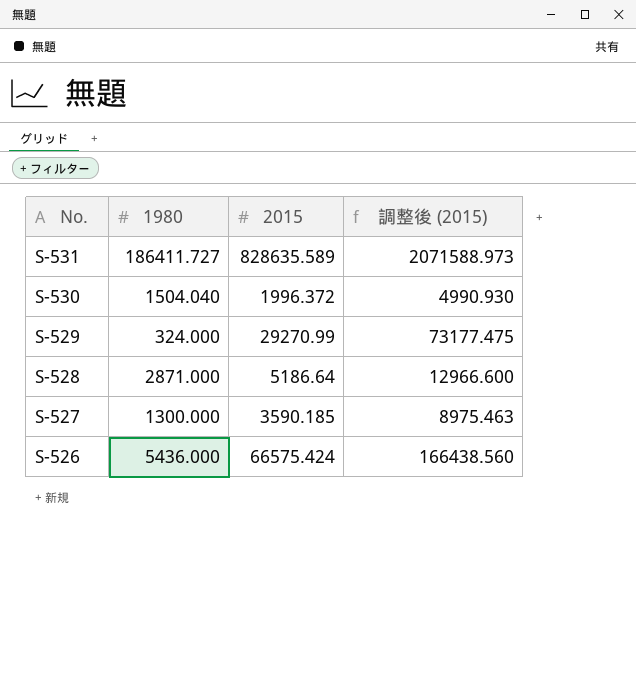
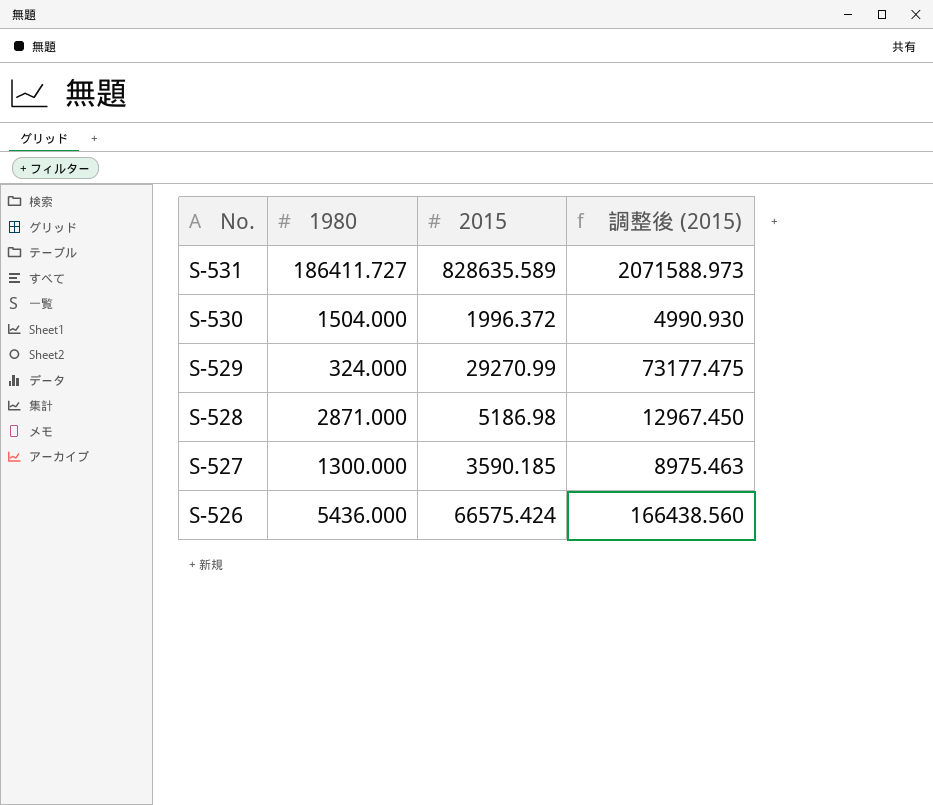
S-530 | 1980: 1504.040 -> 1504.000
S-528 | 2015: 5186.64 -> 5186.98
S-528 | 調整後 (2015): 12966.600 -> 12967.450

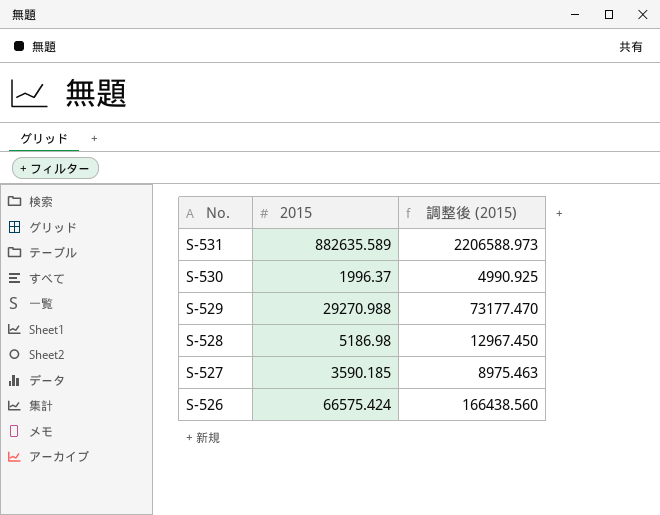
column 1980 | position: 2 -> none
S-531 | 2015: 828635.589 -> 882635.589
S-531 | 調整後 (2015): 2071588.973 -> 2206588.973
S-530 | 2015: 1996.372 -> 1996.37
S-530 | 調整後 (2015): 4990.930 -> 4990.925
S-529 | 2015: 29270.99 -> 29270.988
S-529 | 調整後 (2015): 73177.475 -> 73177.470

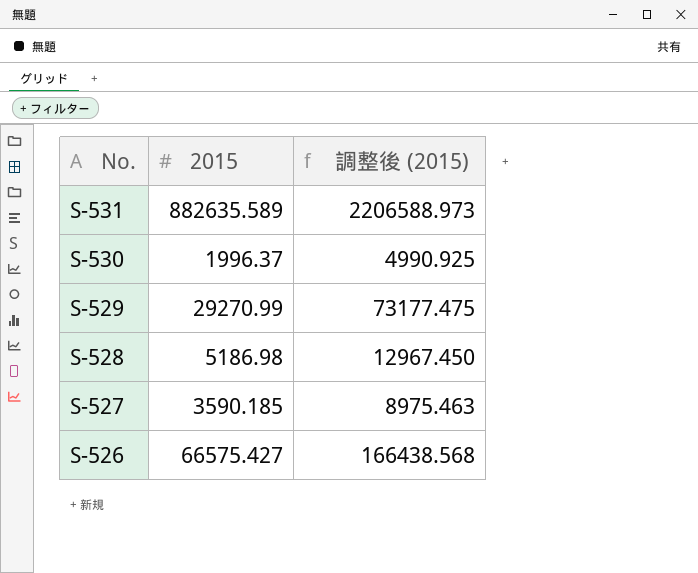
S-529 | 2015: 29270.988 -> 29270.99
S-529 | 調整後 (2015): 73177.470 -> 73177.475
S-526 | 2015: 66575.424 -> 66575.427
S-526 | 調整後 (2015): 166438.560 -> 166438.568

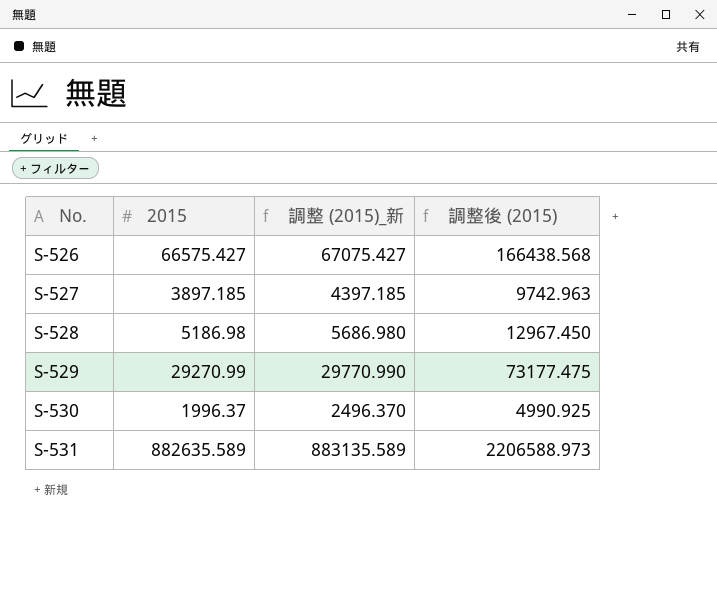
row order: No. descending -> No. ascending
column 調整 (2015)_新 | formula: none -> [2015] + 500
S-527 | 2015: 3590.185 -> 3897.185
S-527 | 調整後 (2015): 8975.463 -> 9742.963

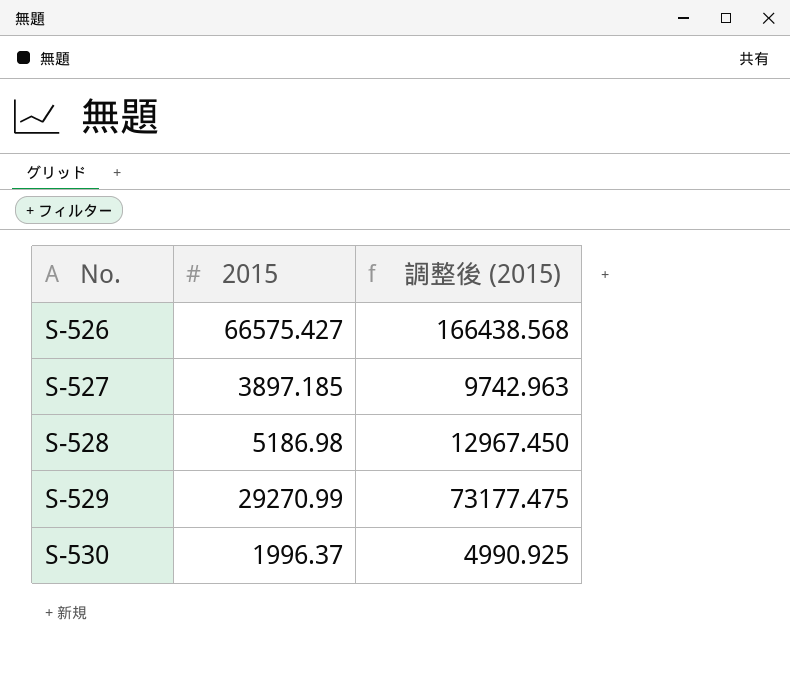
column 調整 (2015)_新 | formula: [2015] + 500 -> none
row S-531: 882635.589 | 883135.589 | 2206588.973 -> none

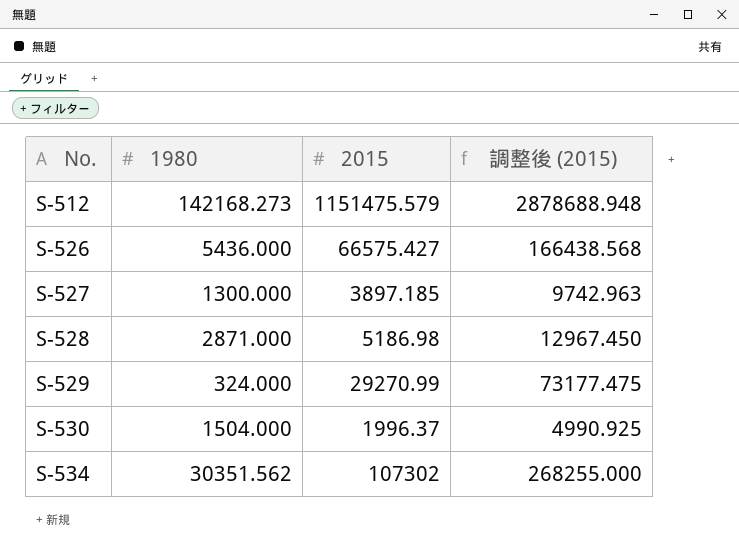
column 1980 | position: none -> 2
row S-512: none -> 142168.273 | 1151475.579 | 2878688.948
row S-534: none -> 30351.562 | 107302 | 268255.000

